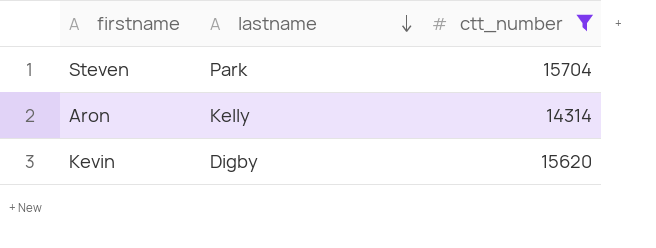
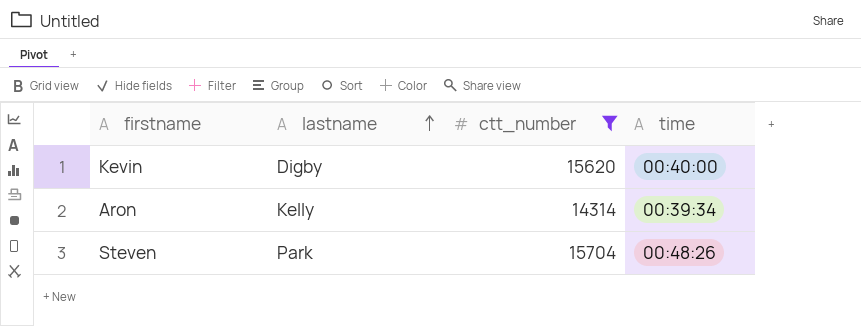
row order: lastname descending -> lastname ascending
column time | position: none -> 4

